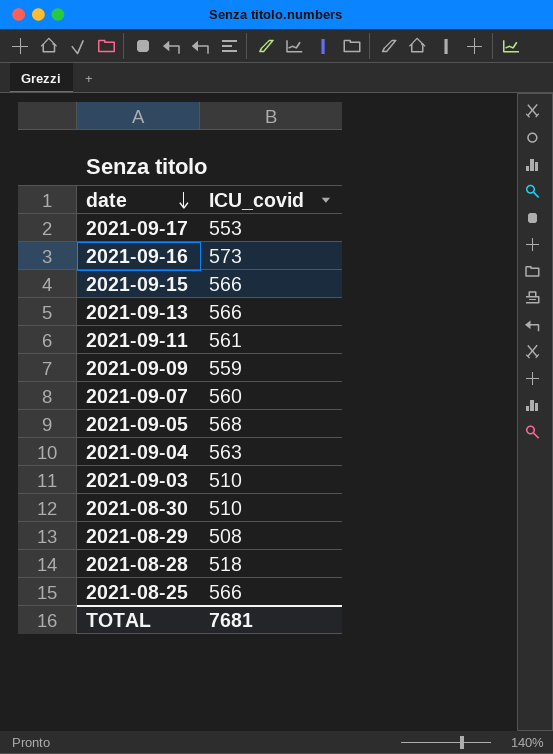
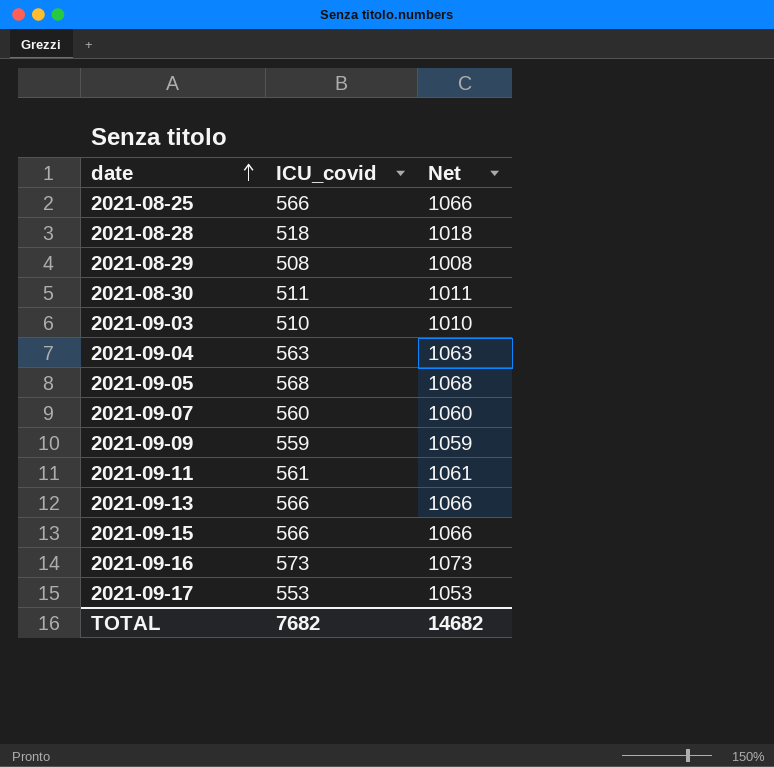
row order: date descending -> date ascending
column Net | formula: none -> [ICU_covid] + 500
2021-08-30 | ICU_covid: 510 -> 511
TOTAL | ICU_covid: 7681 -> 7682

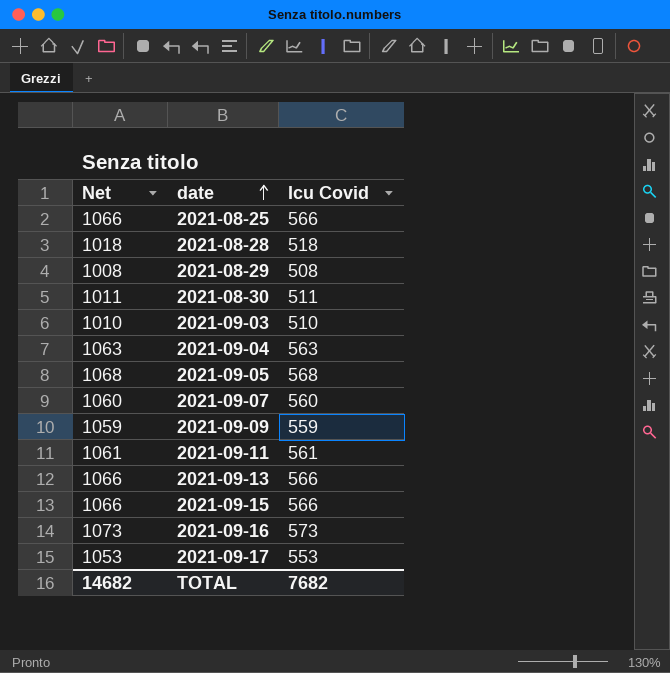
column Net | position: 3 -> 1
column name: ICU_covid -> Icu Covid

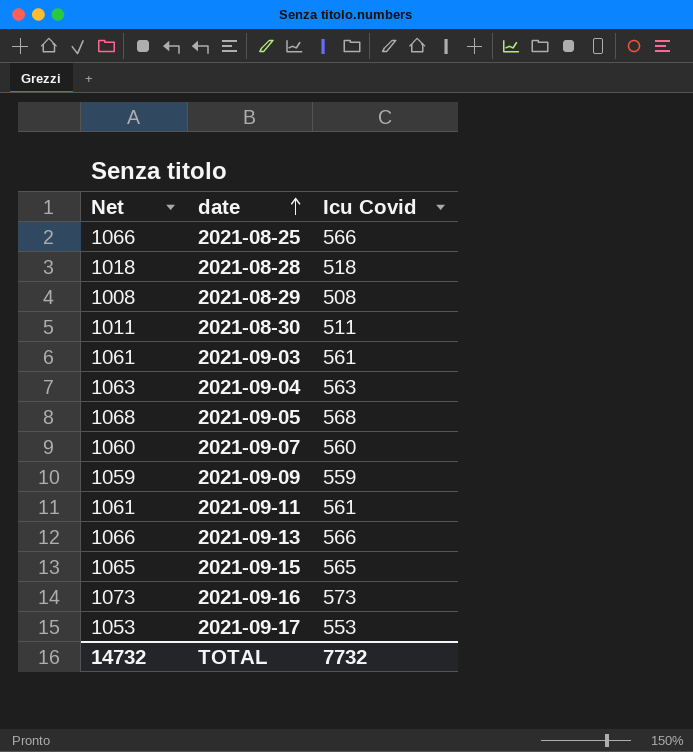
2021-09-03 | Net: 1010 -> 1061
2021-09-03 | Icu Covid: 510 -> 561
2021-09-15 | Net: 1066 -> 1065
2021-09-15 | Icu Covid: 566 -> 565
TOTAL | Net: 14682 -> 14732
TOTAL | Icu Covid: 7682 -> 7732

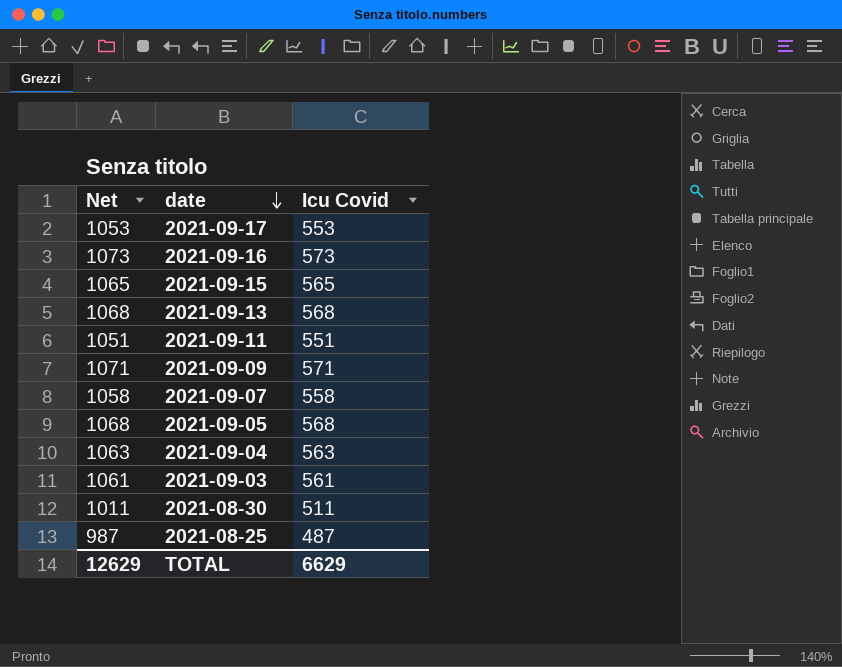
row order: date ascending -> date descending
row 2021-08-28: 1018 | 518 -> none
row 2021-08-29: 1008 | 508 -> none
2021-09-13 | Net: 1066 -> 1068
2021-09-13 | Icu Covid: 566 -> 568
2021-09-11 | Net: 1061 -> 1051
2021-09-11 | Icu Covid: 561 -> 551
2021-09-09 | Net: 1059 -> 1071
2021-09-09 | Icu Covid: 559 -> 571
2021-09-07 | Net: 1060 -> 1058
2021-09-07 | Icu Covid: 560 -> 558
2021-08-25 | Net: 1066 -> 987
2021-08-25 | Icu Covid: 566 -> 487
TOTAL | Net: 14732 -> 12629
TOTAL | Icu Covid: 7732 -> 6629

